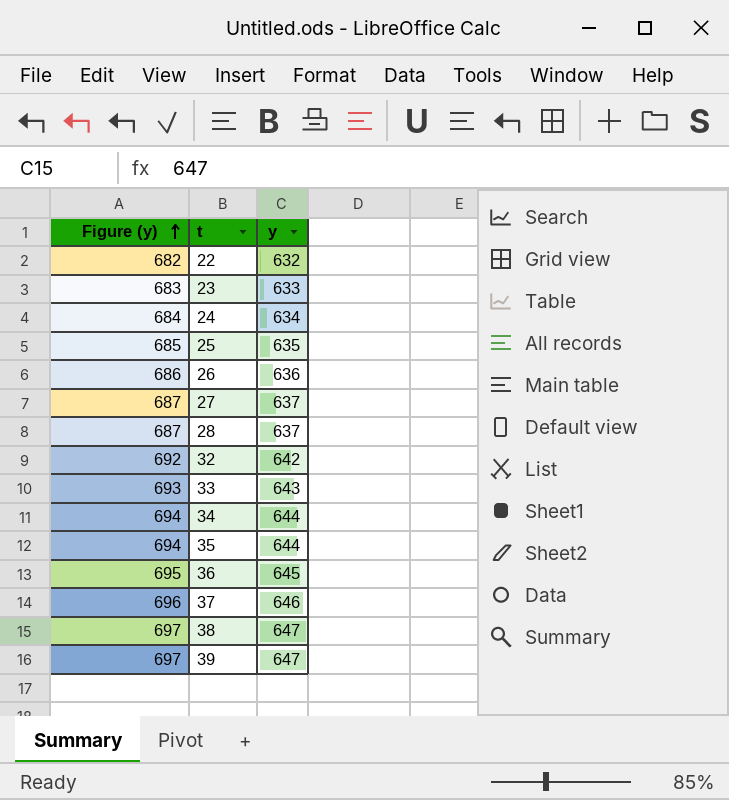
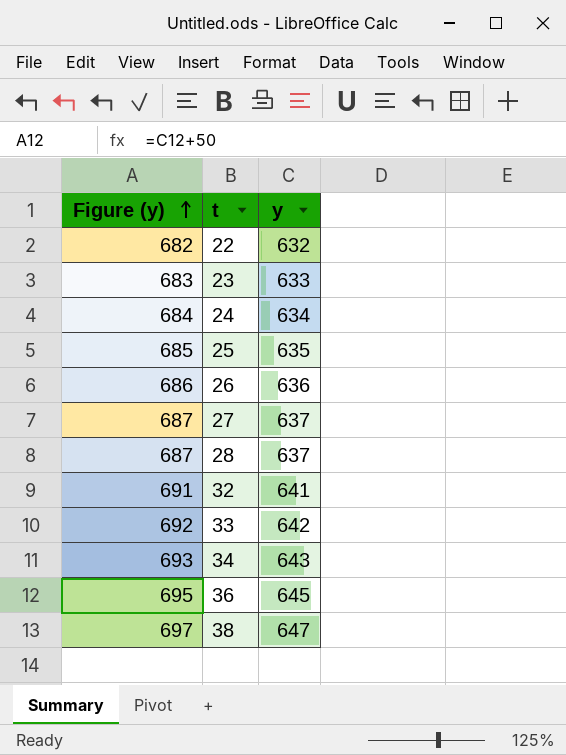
row 35: 694 | 644 -> none
row 37: 696 | 646 -> none
row 39: 697 | 647 -> none
32 | Figure (y): 692 -> 691
32 | y: 642 -> 641
33 | Figure (y): 693 -> 692
33 | y: 643 -> 642
34 | Figure (y): 694 -> 693
34 | y: 644 -> 643

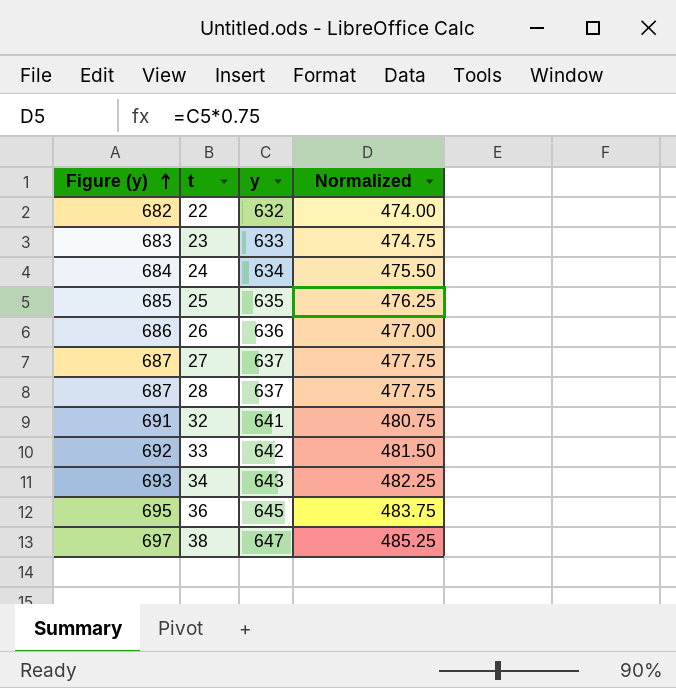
column Normalized | formula: none -> [y] * 0.75

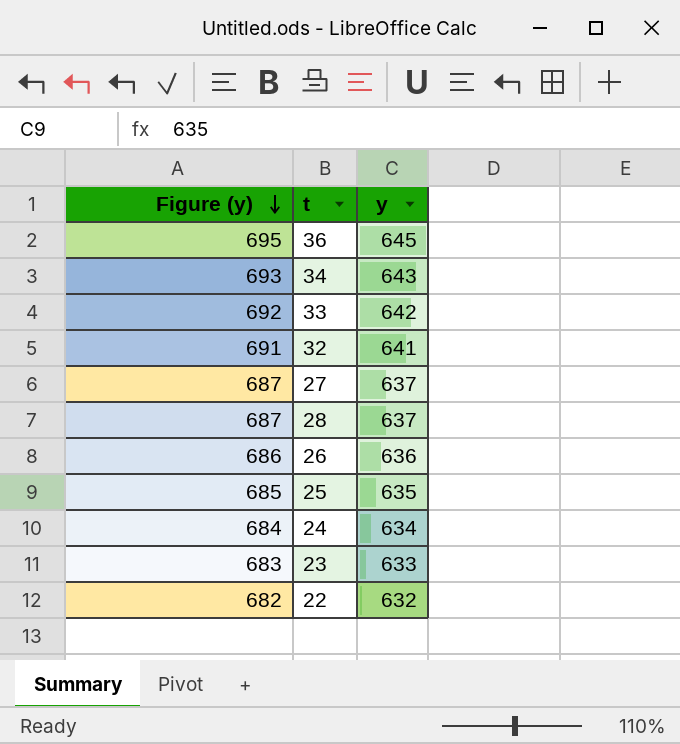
row order: Figure (y) ascending -> Figure (y) descending
column Normalized | formula: [y] * 0.75 -> none
row 38: 697 | 647 | 485.25 -> none

